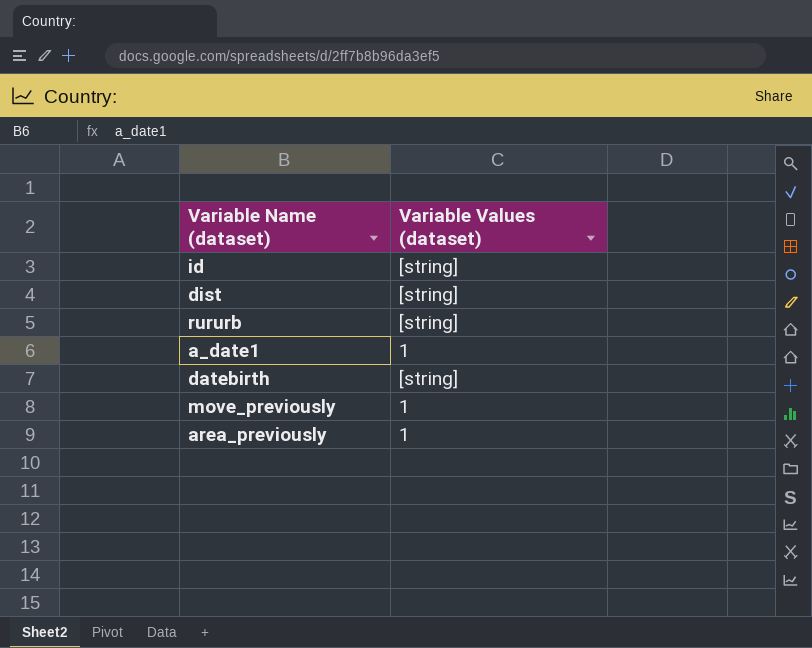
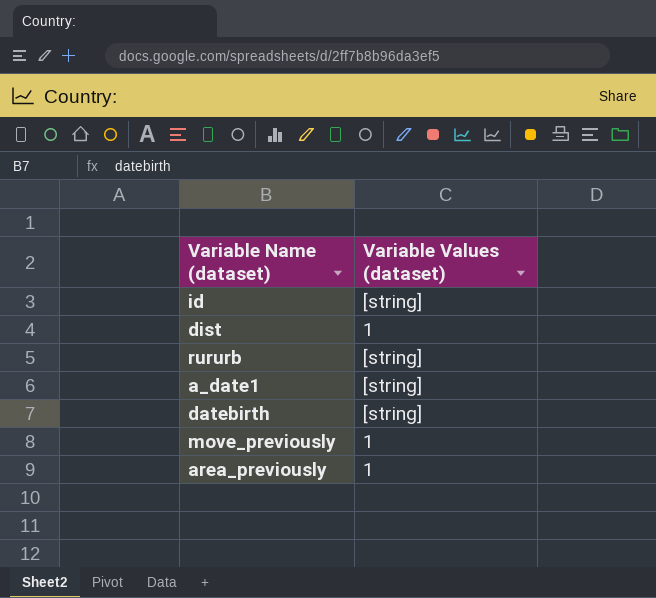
dist | Variable Values (dataset): [string] -> 1
a_date1 | Variable Values (dataset): 1 -> [string]

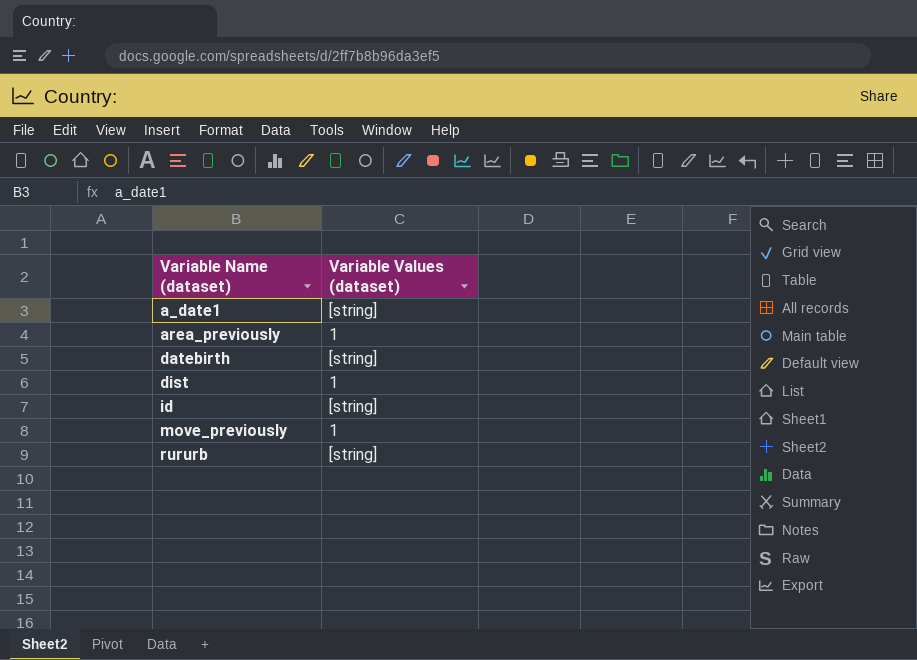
row order: none -> Variable Name (dataset) ascending

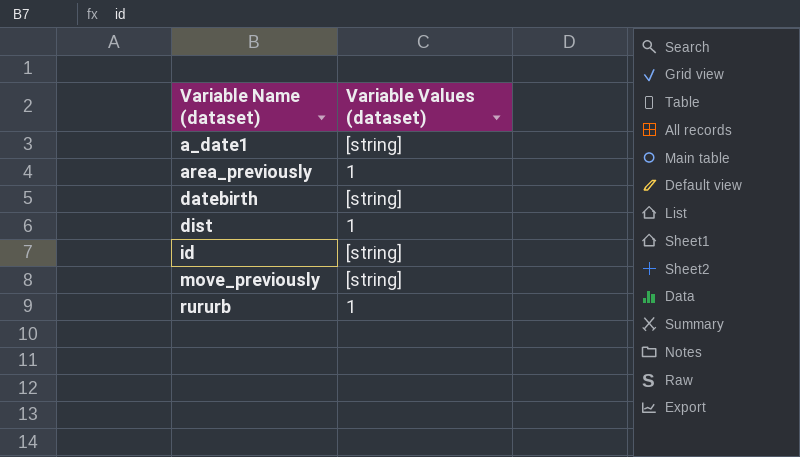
move_previously | Variable Values (dataset): 1 -> [string]
rururb | Variable Values (dataset): [string] -> 1

